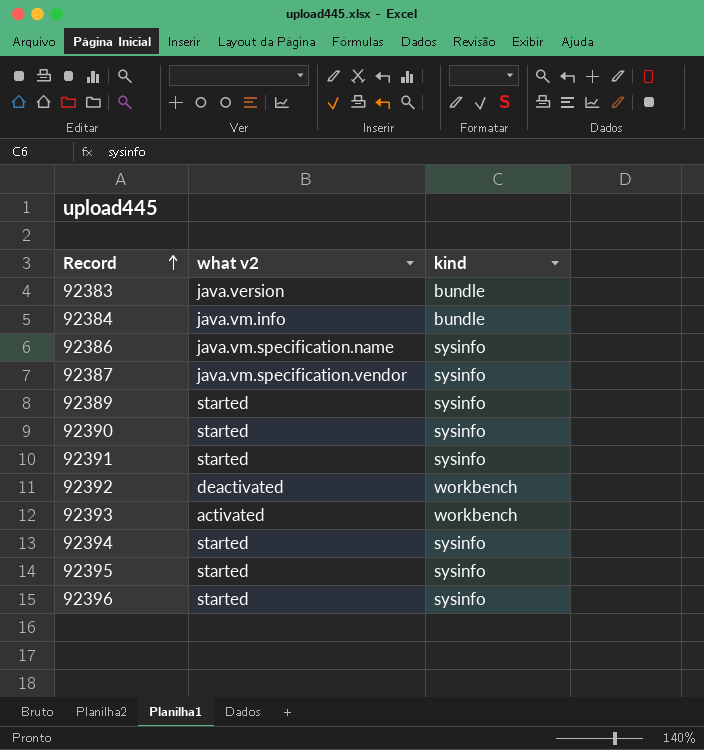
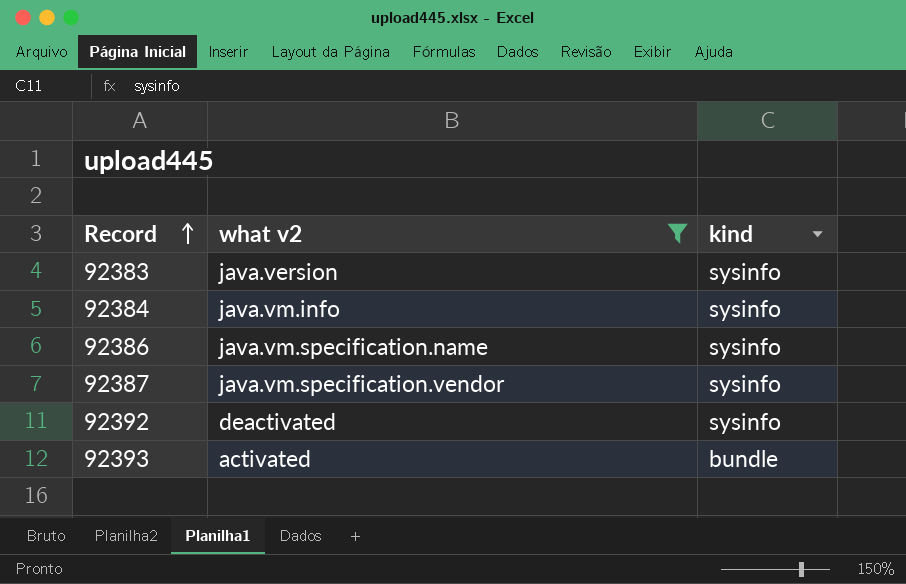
filter: none -> what v2 != started
92383 | kind: bundle -> sysinfo
92384 | kind: bundle -> sysinfo
92392 | kind: workbench -> sysinfo
92393 | kind: workbench -> bundle

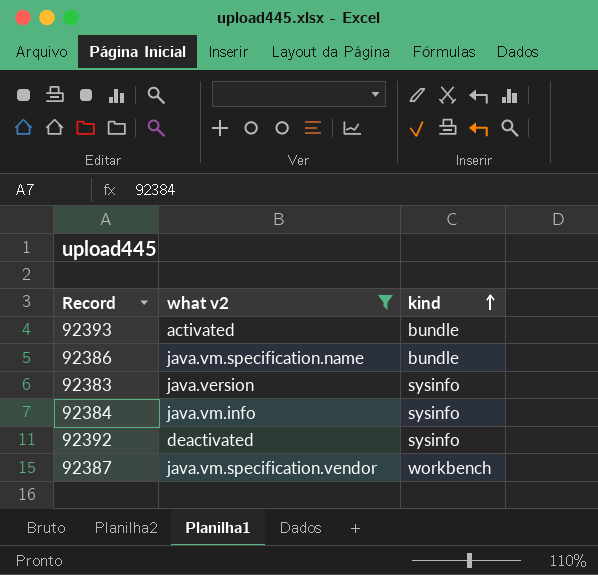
row order: Record ascending -> kind ascending
92386 | kind: sysinfo -> bundle
92387 | kind: sysinfo -> workbench

